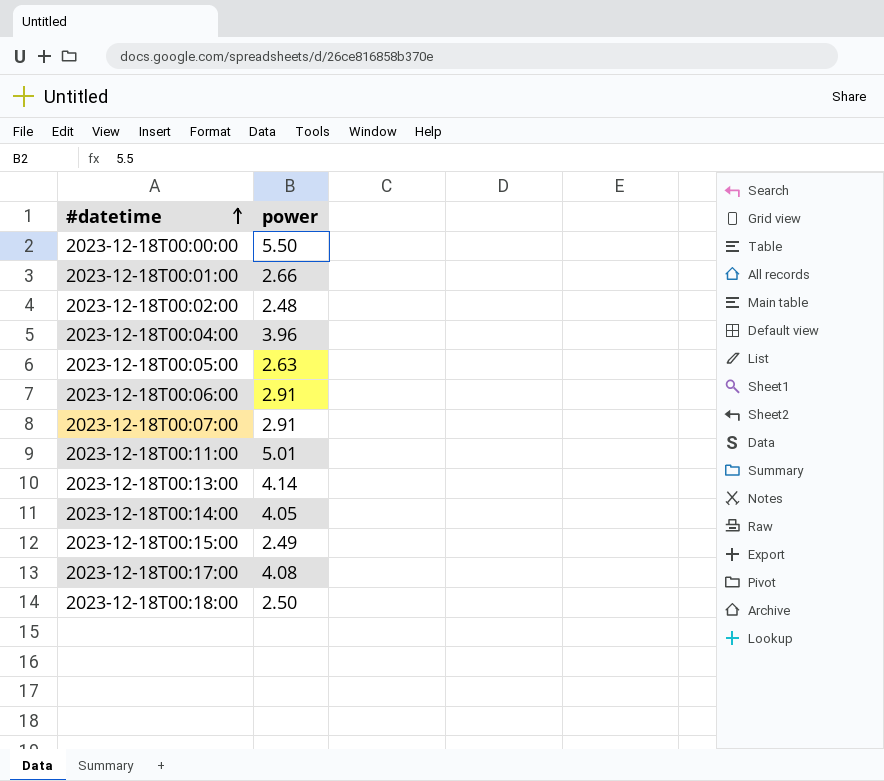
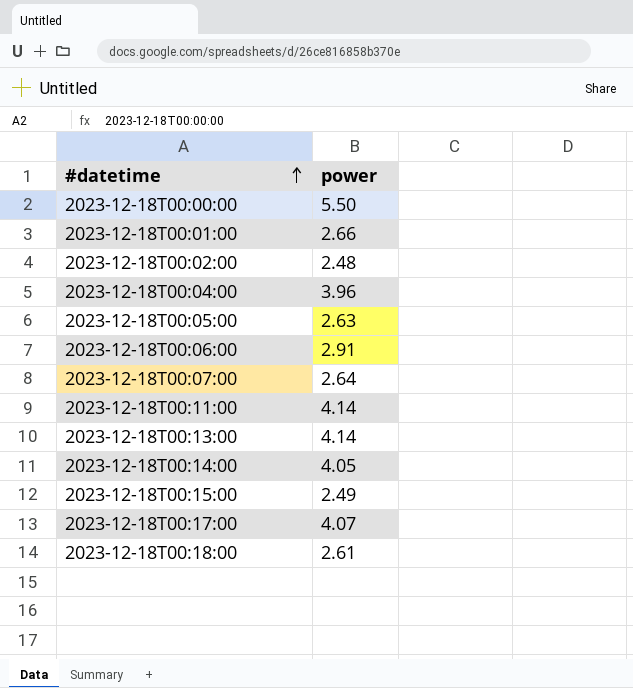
2023-12-18T00:07:00 | power: 2.91 -> 2.64
2023-12-18T00:11:00 | power: 5.01 -> 4.14
2023-12-18T00:17:00 | power: 4.08 -> 4.07
2023-12-18T00:18:00 | power: 2.50 -> 2.61

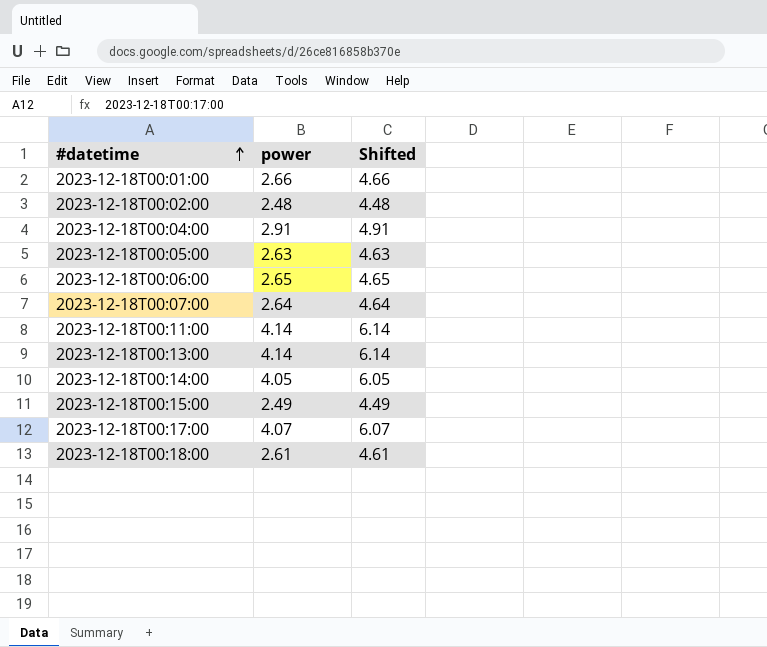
column Shifted | formula: none -> [power] + 2
row 2023-12-18T00:00:00: 5.50 -> none
2023-12-18T00:04:00 | power: 3.96 -> 2.91
2023-12-18T00:06:00 | power: 2.91 -> 2.65

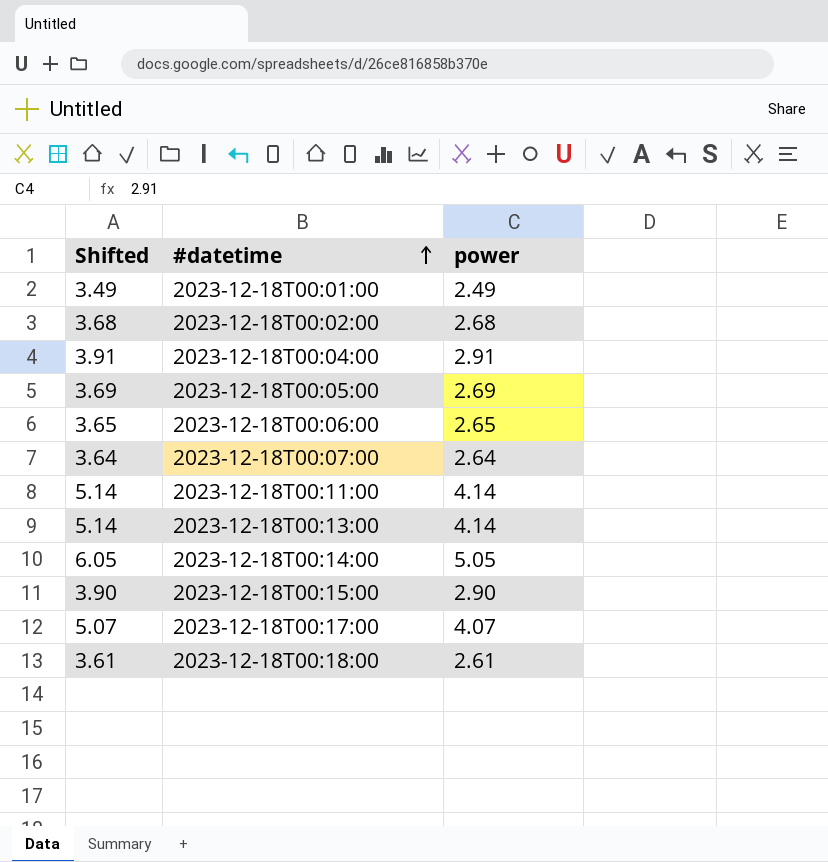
column Shifted | formula: [power] + 2 -> [power] + 1
column Shifted | position: 3 -> 1
2023-12-18T00:01:00 | power: 2.66 -> 2.49
2023-12-18T00:02:00 | power: 2.48 -> 2.68
2023-12-18T00:05:00 | power: 2.63 -> 2.69
2023-12-18T00:14:00 | power: 4.05 -> 5.05
2023-12-18T00:15:00 | power: 2.49 -> 2.90

